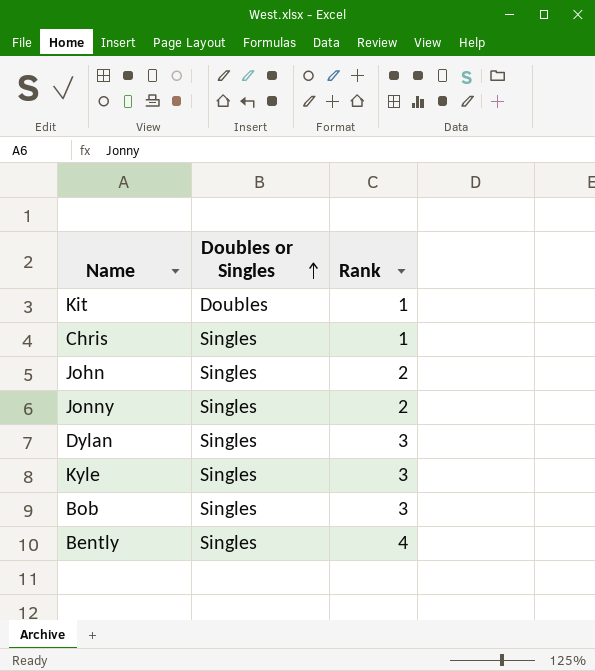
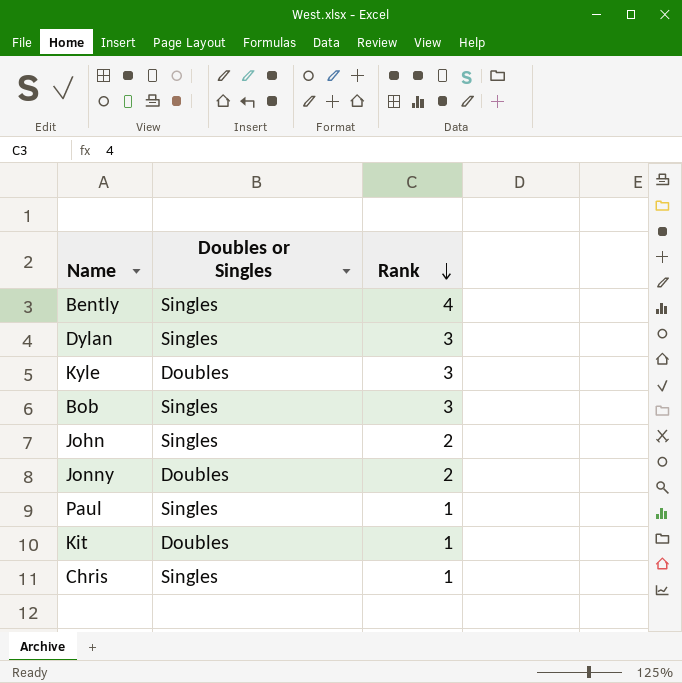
row order: Doubles or Singles ascending -> Rank descending
Kyle | Doubles or Singles: Singles -> Doubles
Jonny | Doubles or Singles: Singles -> Doubles
row Paul: none -> Singles | 1

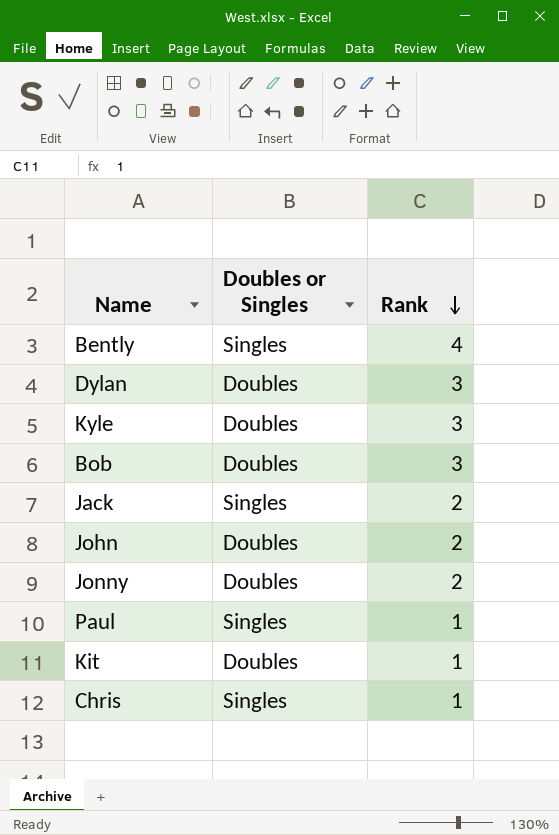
Dylan | Doubles or Singles: Singles -> Doubles
Bob | Doubles or Singles: Singles -> Doubles
row Jack: none -> Singles | 2
John | Doubles or Singles: Singles -> Doubles

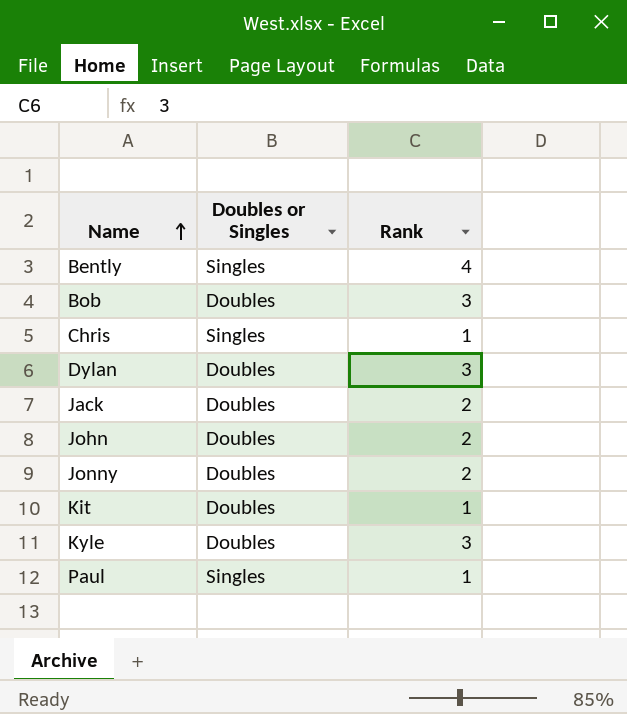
row order: Rank descending -> Name ascending
Jack | Doubles or Singles: Singles -> Doubles

